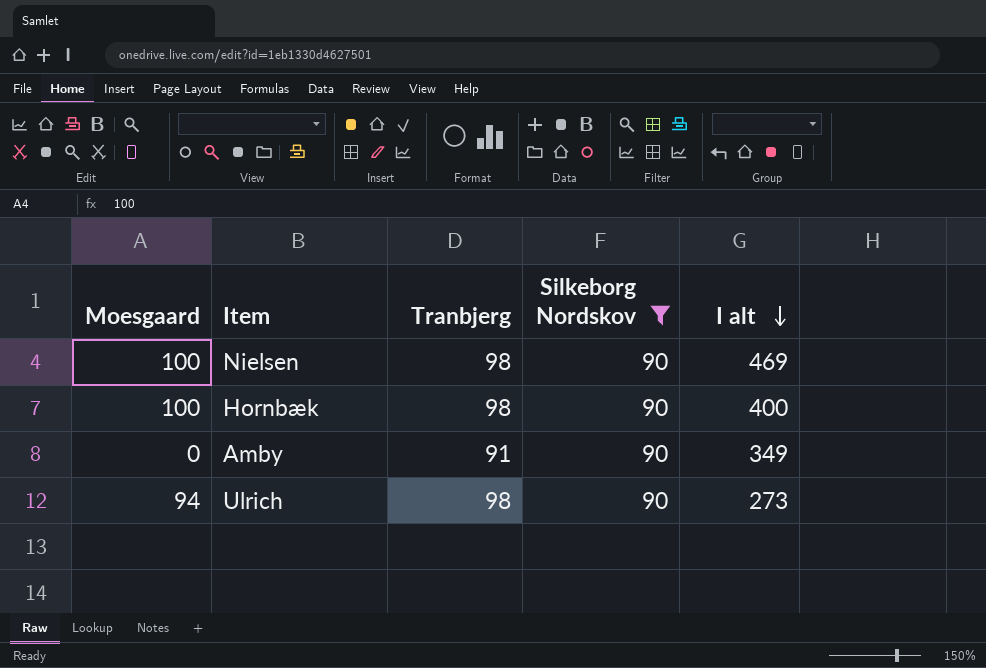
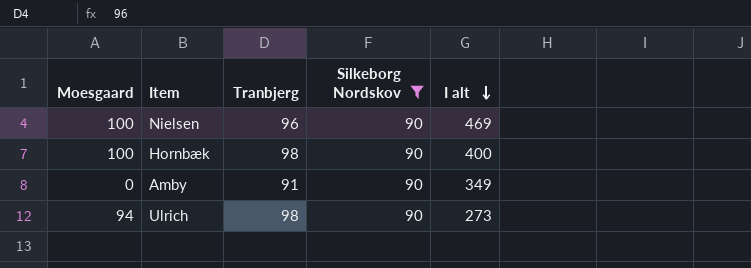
Nielsen | Tranbjerg: 98 -> 96

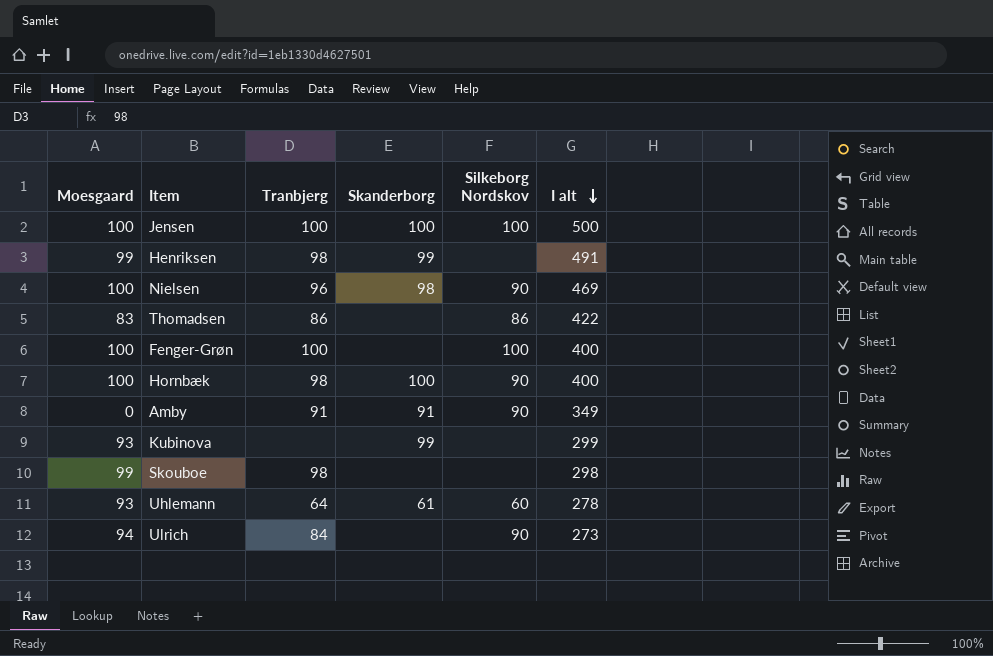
filter: Silkeborg Nordskov = 90 -> none
column Skanderborg | position: none -> 4
Ulrich | Tranbjerg: 98 -> 84

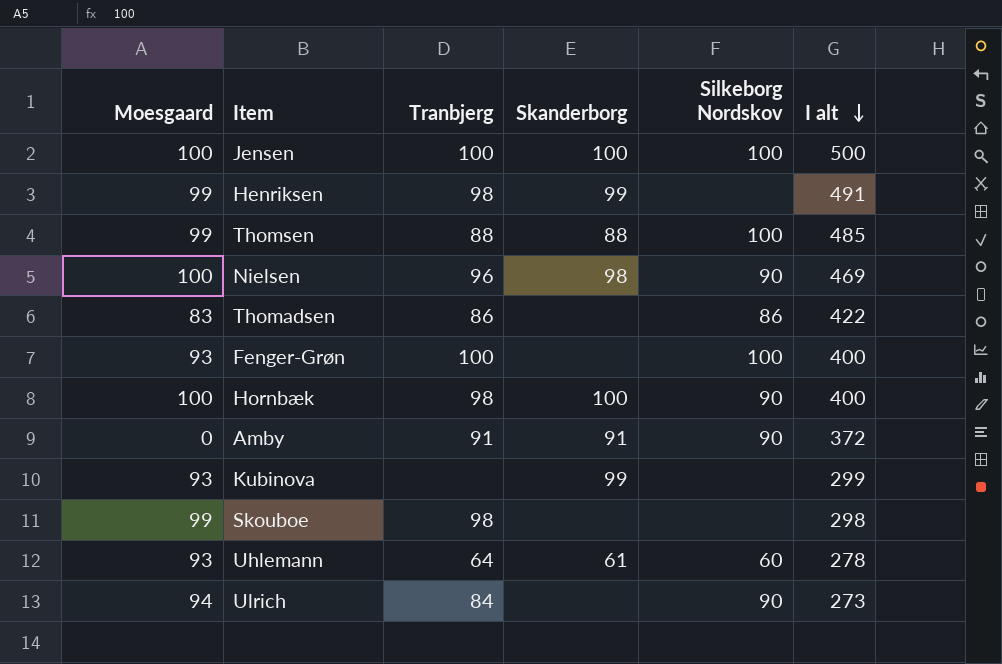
row Thomsen: none -> 99 | 88 | 88 | 100 | 485
Fenger-Grøn | Moesgaard: 100 -> 93
Amby | I alt: 349 -> 372

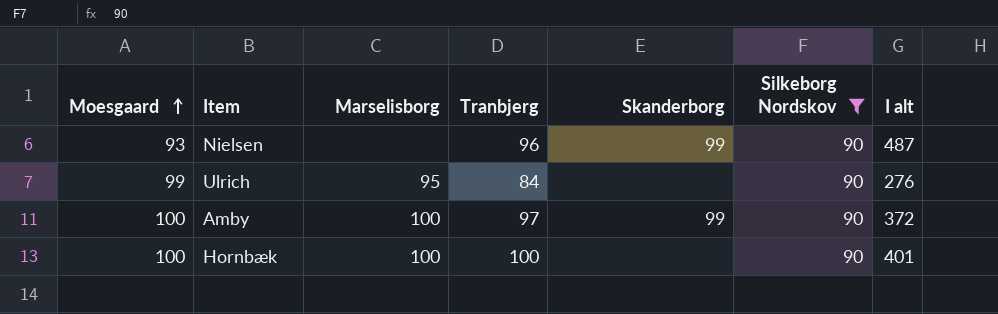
filter: none -> Silkeborg Nordskov = 90
row order: I alt descending -> Moesgaard ascending
column Marselisborg | position: none -> 3
Nielsen | Moesgaard: 100 -> 93
Nielsen | Skanderborg: 98 -> 99
Nielsen | I alt: 469 -> 487
Ulrich | Moesgaard: 94 -> 99
Ulrich | I alt: 273 -> 276
Amby | Moesgaard: 0 -> 100
Amby | Tranbjerg: 91 -> 97
Amby | Skanderborg: 91 -> 99
Hornbæk | Tranbjerg: 98 -> 100
Hornbæk | Skanderborg: 100 -> none
Hornbæk | I alt: 400 -> 401

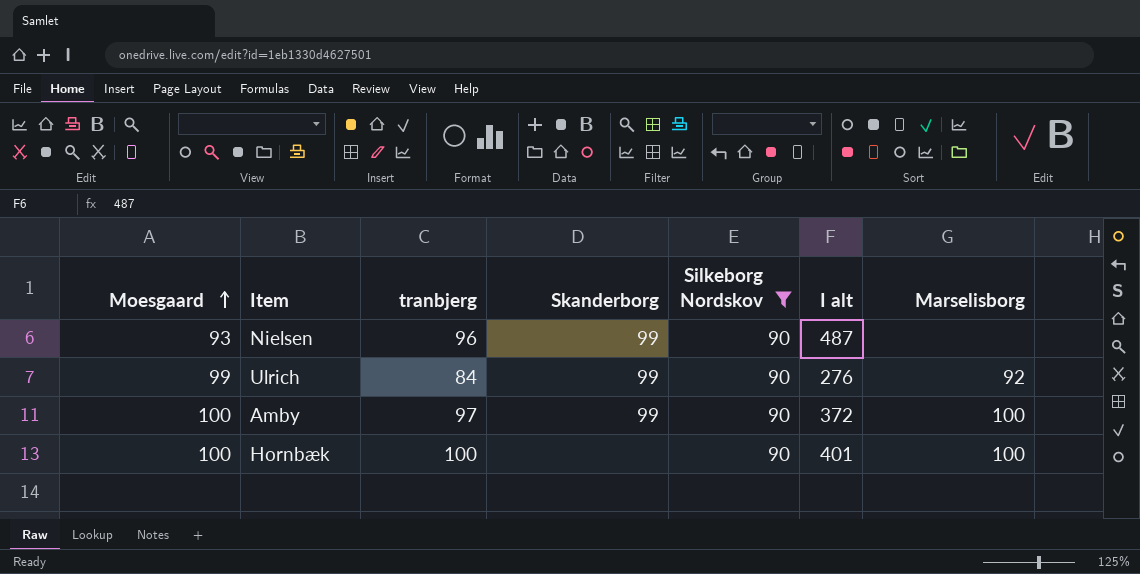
column name: Tranbjerg -> tranbjerg
column Marselisborg | position: 3 -> 7
Ulrich | Skanderborg: none -> 99
Ulrich | Marselisborg: 95 -> 92

